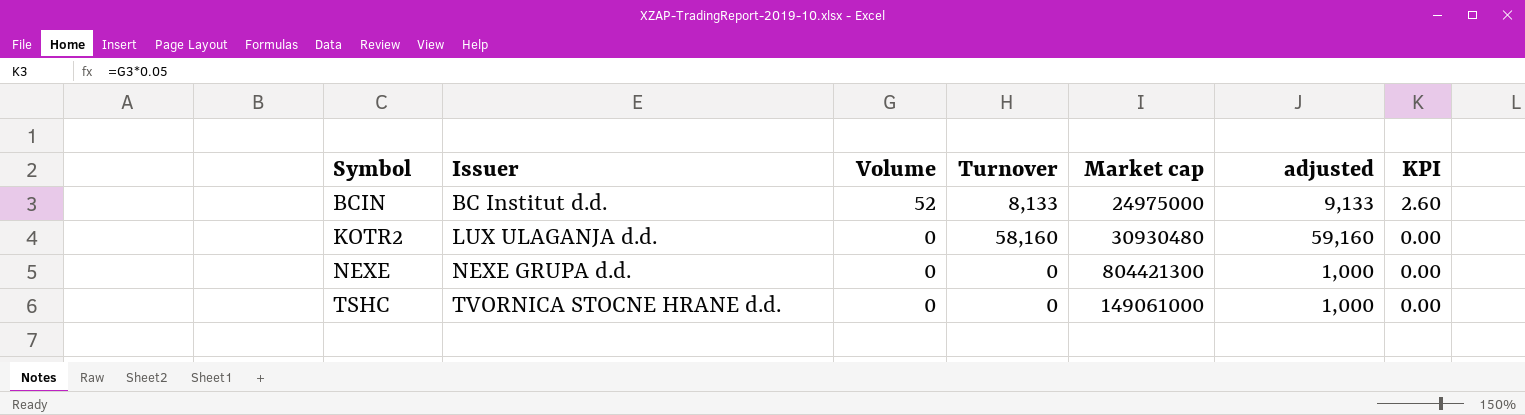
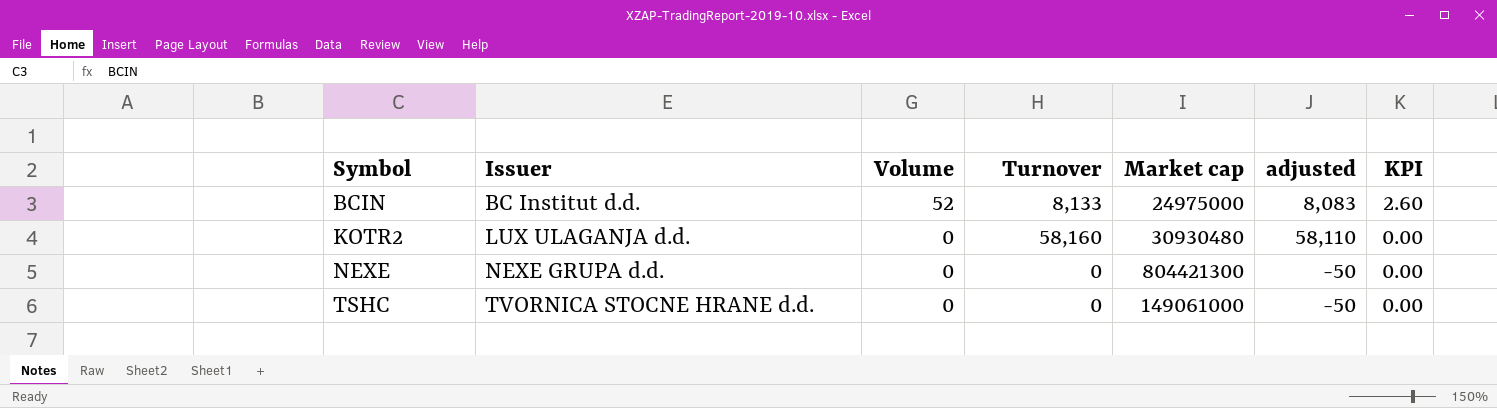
column adjusted | formula: [Turnover] + 1000 -> [Turnover] - 50

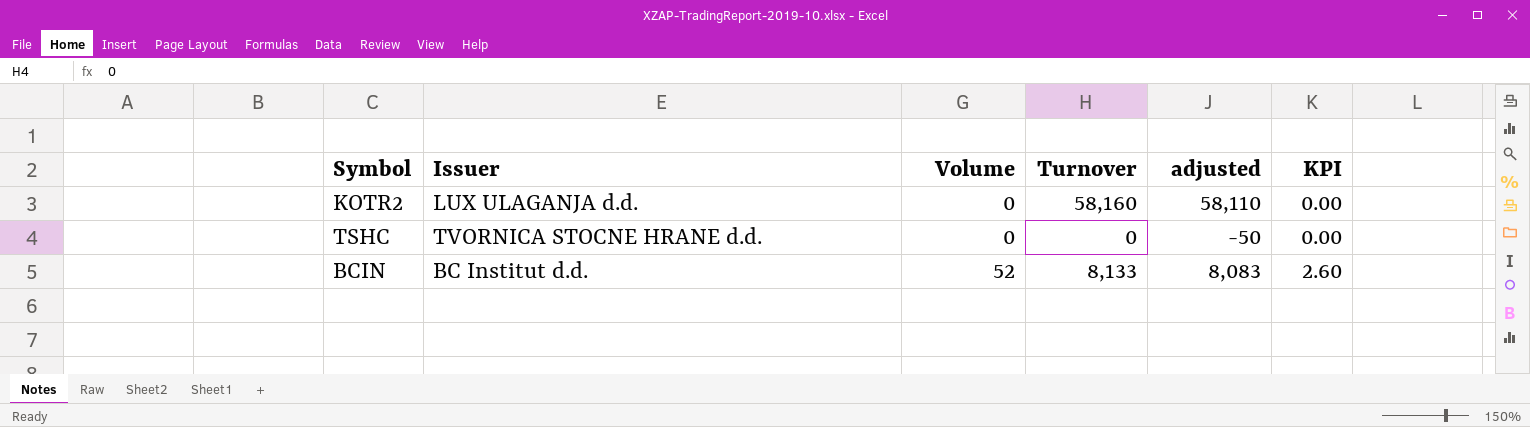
row order: Symbol ascending -> Volume ascending
column Market cap | position: 5 -> none
row NEXE: NEXE GRUPA d.d. | 0 | 0 | 804421300 | -50 | 0.00 -> none

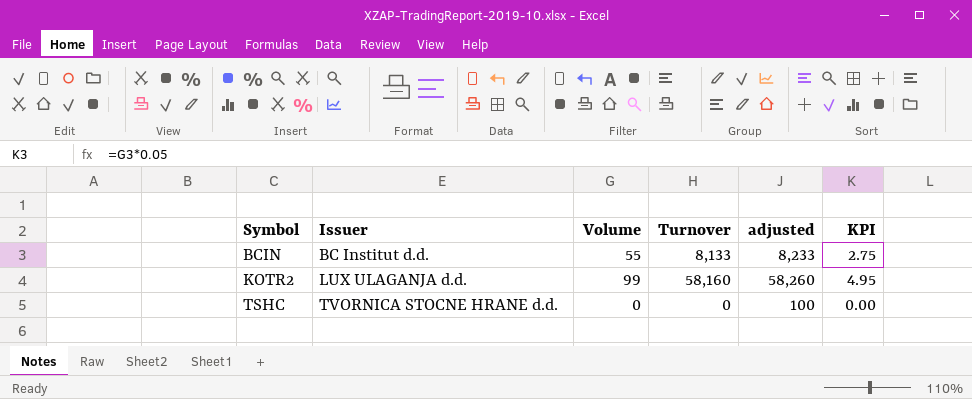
row order: Volume ascending -> Symbol ascending
column adjusted | formula: [Turnover] - 50 -> [Turnover] + 100
BCIN | Volume: 52 -> 55
BCIN | KPI: 2.60 -> 2.75
KOTR2 | Volume: 0 -> 99
KOTR2 | KPI: 0.00 -> 4.95

